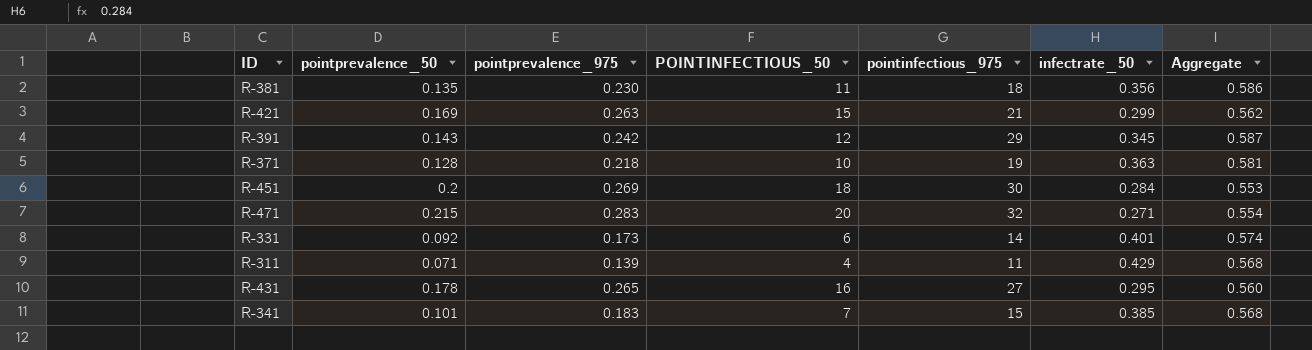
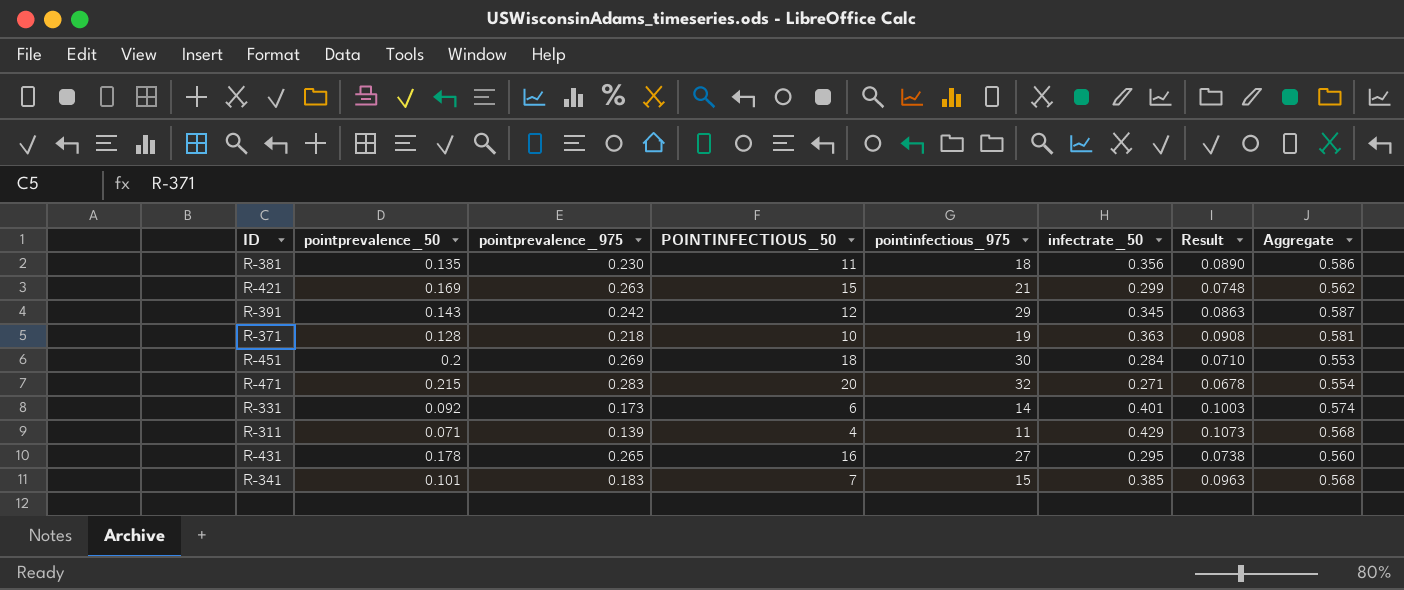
column Result | formula: none -> [infectrate_50] * 0.25

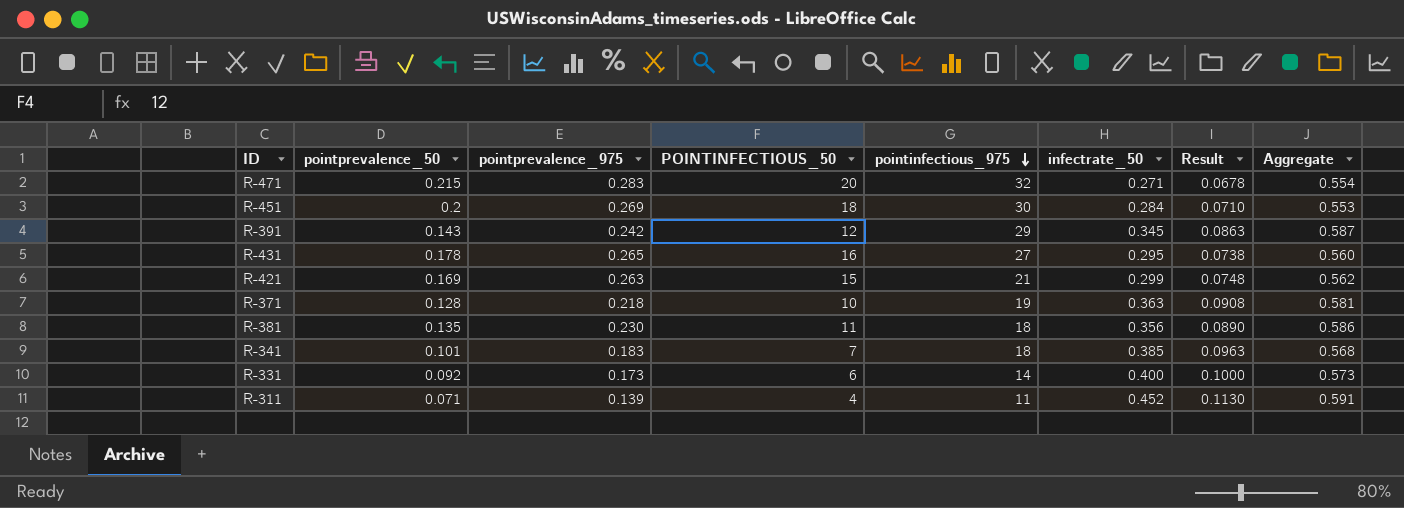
row order: none -> pointinfectious_975 descending
R-341 | pointinfectious_975: 15 -> 18
R-331 | infectrate_50: 0.401 -> 0.400
R-331 | Result: 0.1003 -> 0.1000
R-331 | Aggregate: 0.574 -> 0.573
R-311 | infectrate_50: 0.429 -> 0.452
R-311 | Result: 0.1073 -> 0.1130
R-311 | Aggregate: 0.568 -> 0.591

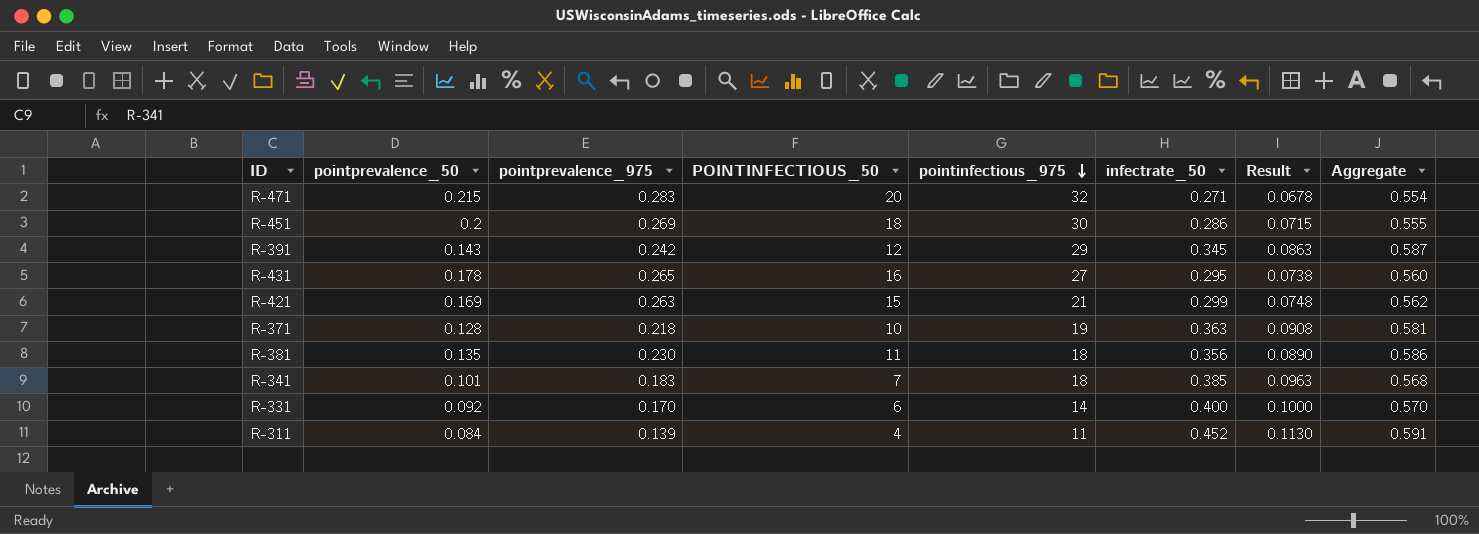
R-451 | infectrate_50: 0.284 -> 0.286
R-451 | Result: 0.0710 -> 0.0715
R-451 | Aggregate: 0.553 -> 0.555
R-331 | pointprevalence_975: 0.173 -> 0.170
R-331 | Aggregate: 0.573 -> 0.570
R-311 | pointprevalence_50: 0.071 -> 0.084

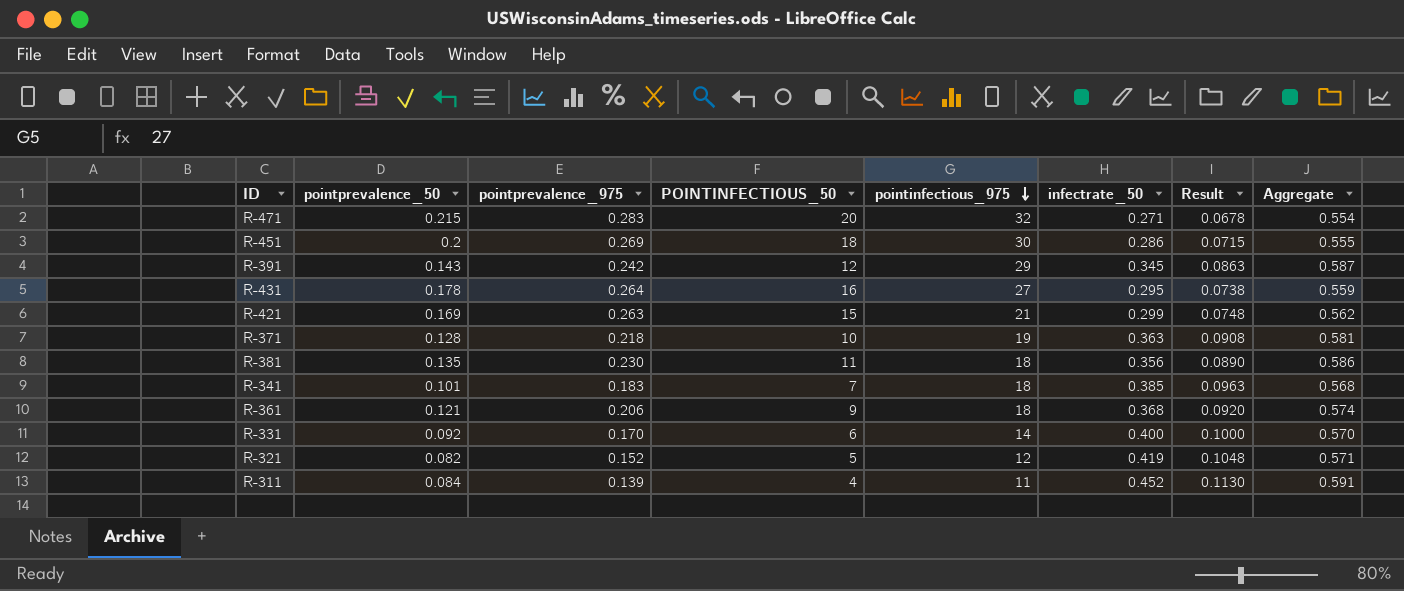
R-431 | pointprevalence_975: 0.265 -> 0.264
R-431 | Aggregate: 0.560 -> 0.559
row R-361: none -> 0.121 | 0.206 | 9 | 18 | 0.368 | 0.0920 | 0.574
row R-321: none -> 0.082 | 0.152 | 5 | 12 | 0.419 | 0.1048 | 0.571

